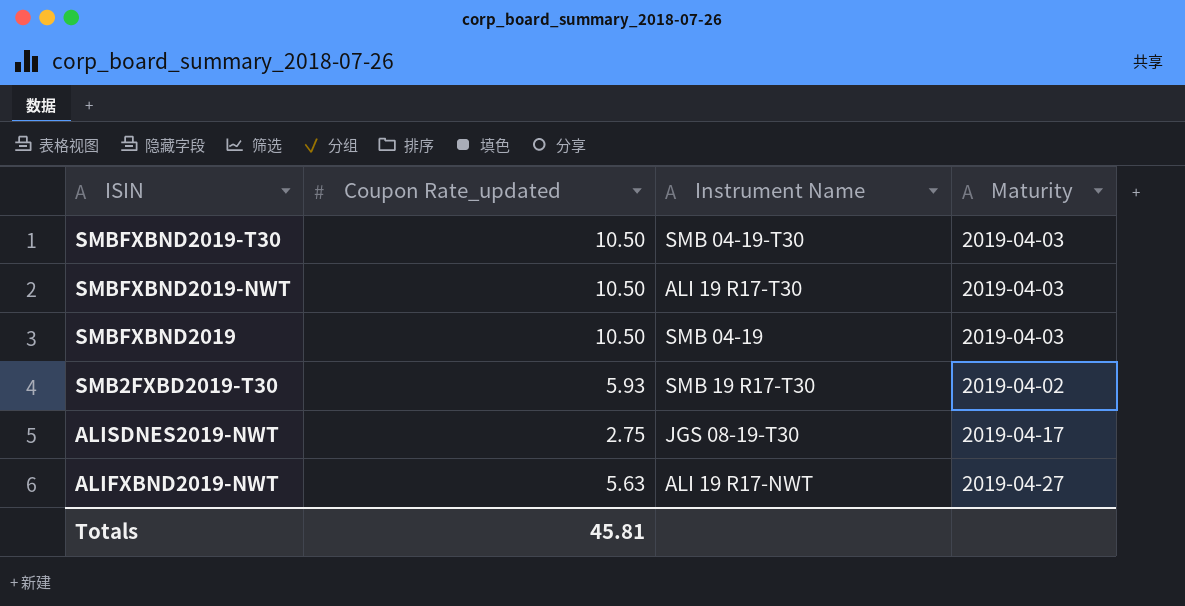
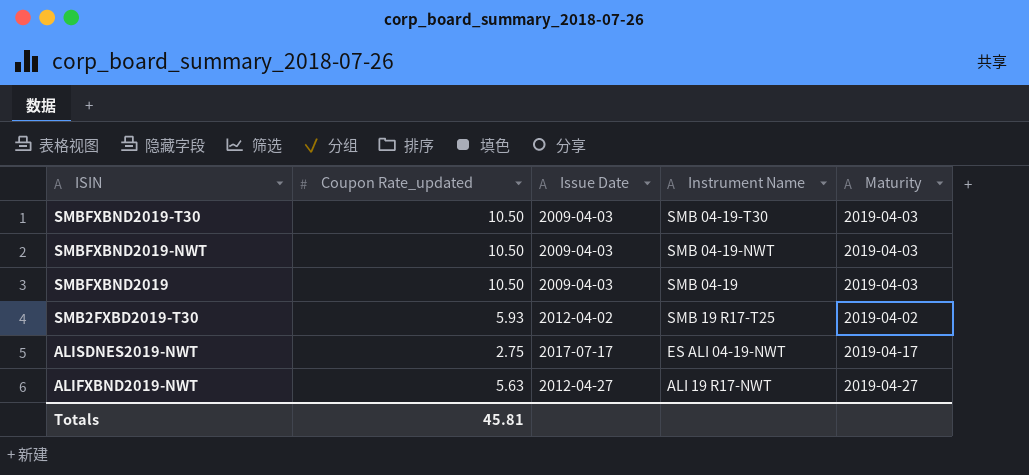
column Issue Date | position: none -> 3
SMBFXBND2019-NWT | Instrument Name: ALI 19 R17-T30 -> SMB 04-19-NWT
SMB2FXBD2019-T30 | Instrument Name: SMB 19 R17-T30 -> SMB 19 R17-T25
ALISDNES2019-NWT | Instrument Name: JGS 08-19-T30 -> ES ALI 04-19-NWT

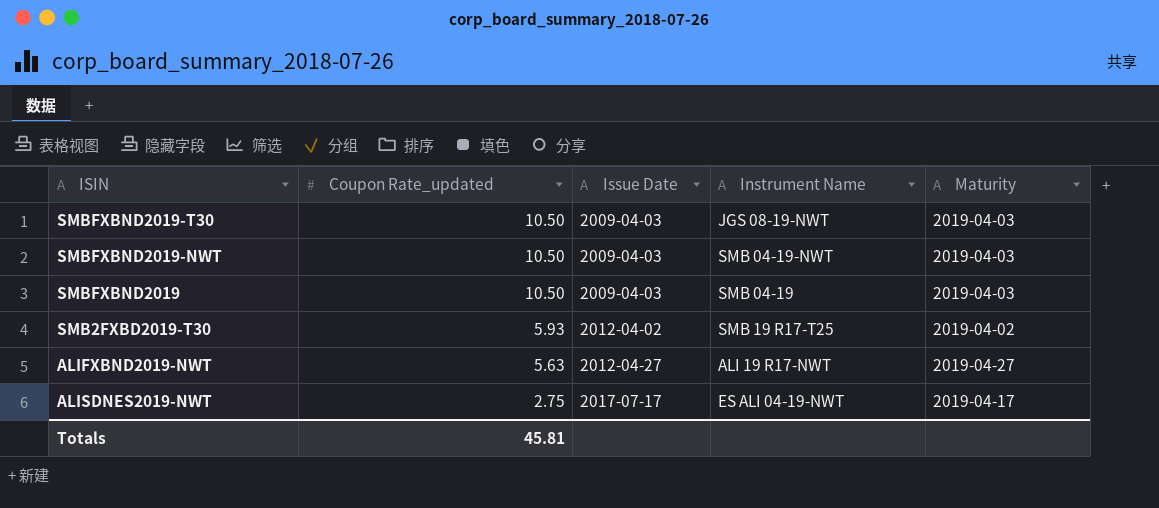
row order: ISIN descending -> Coupon Rate_updated descending
SMBFXBND2019-T30 | Instrument Name: SMB 04-19-T30 -> JGS 08-19-NWT

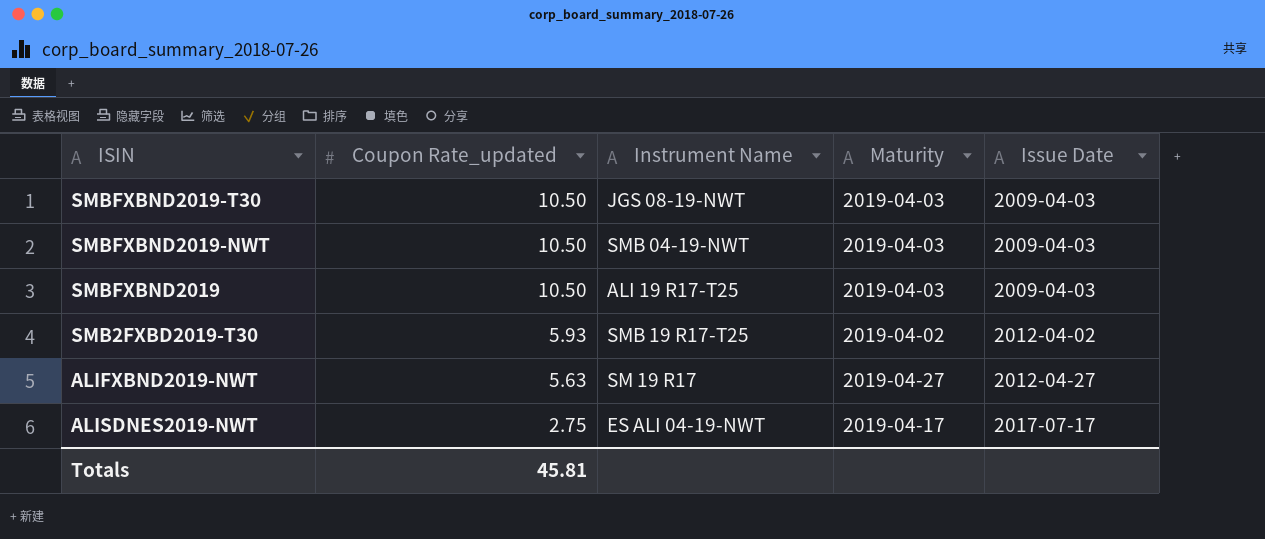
column Issue Date | position: 3 -> 5
SMBFXBND2019 | Instrument Name: SMB 04-19 -> ALI 19 R17-T25
ALIFXBND2019-NWT | Instrument Name: ALI 19 R17-NWT -> SM 19 R17

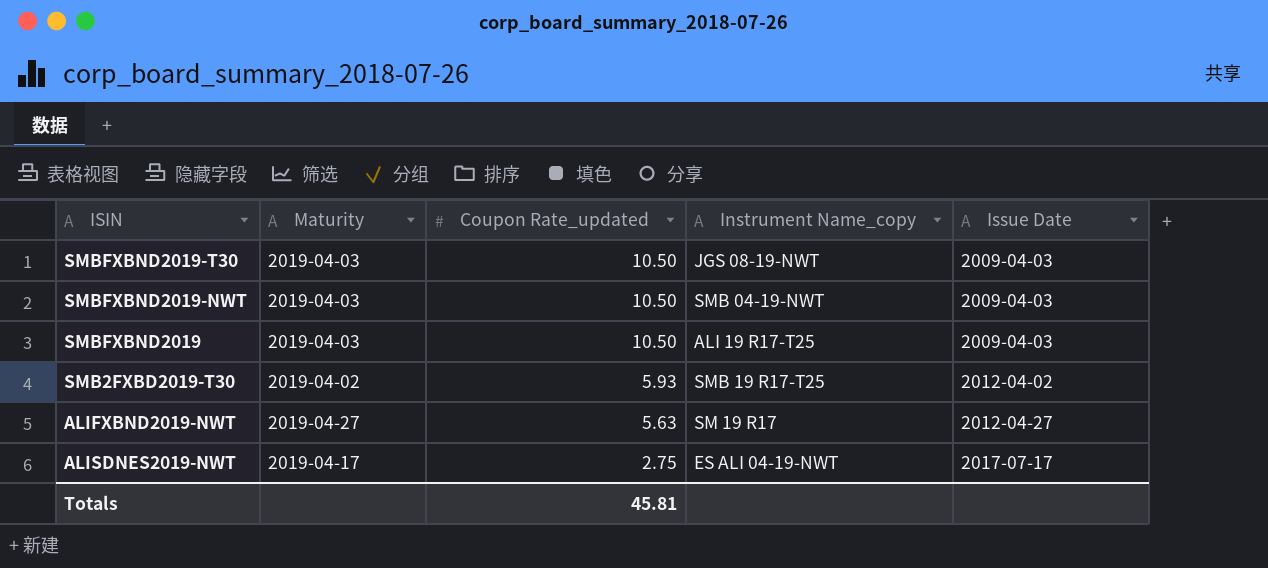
column Maturity | position: 4 -> 2
column name: Instrument Name -> Instrument Name_copy

